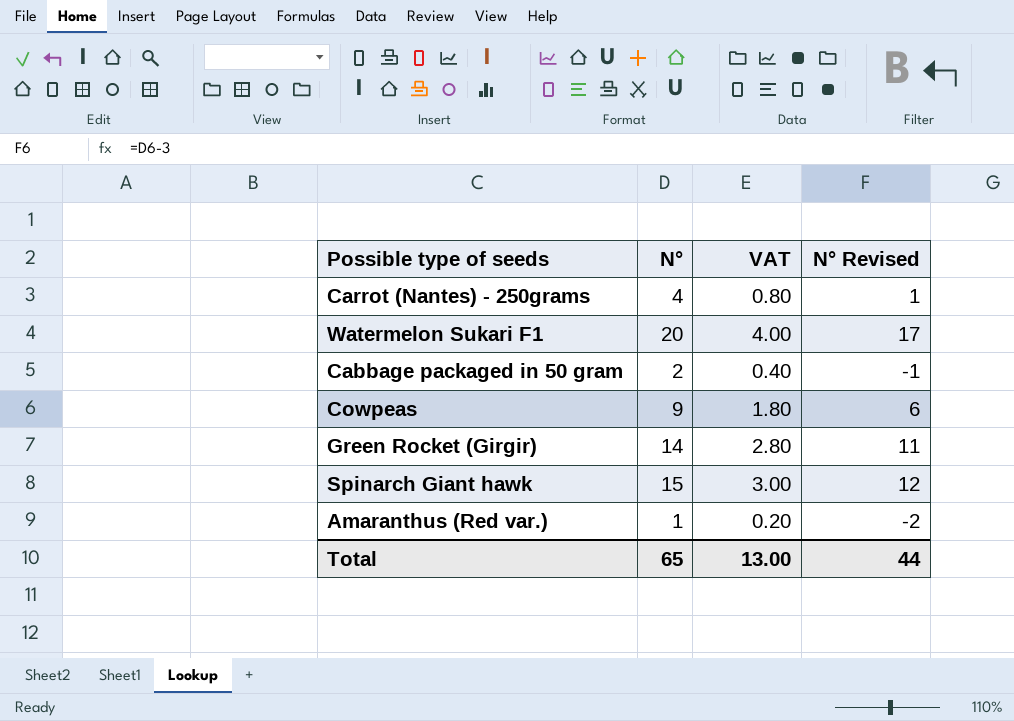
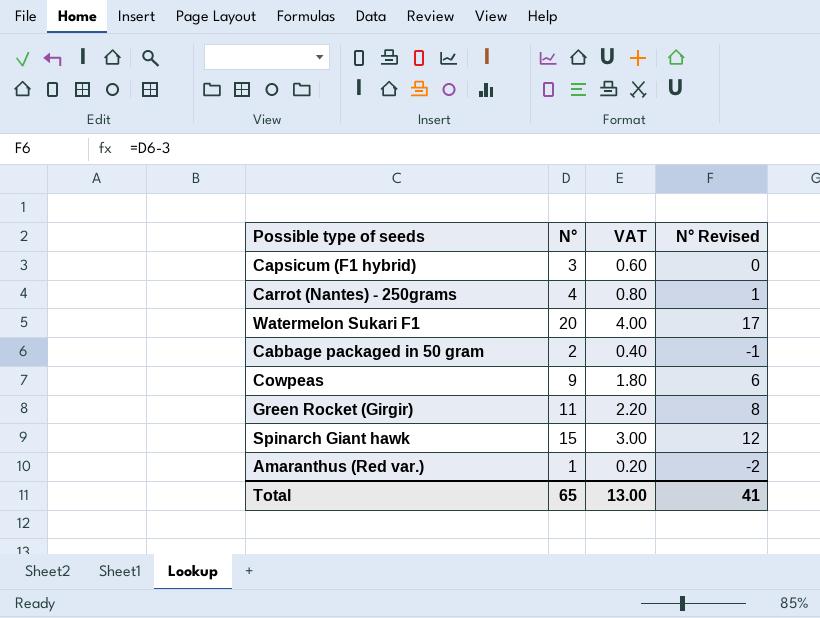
row Capsicum (F1 hybrid): none -> 3 | 0.60 | 0
Green Rocket (Girgir) | N°: 14 -> 11
Green Rocket (Girgir) | VAT: 2.80 -> 2.20
Green Rocket (Girgir) | N° Revised: 11 -> 8
Total | N° Revised: 44 -> 41

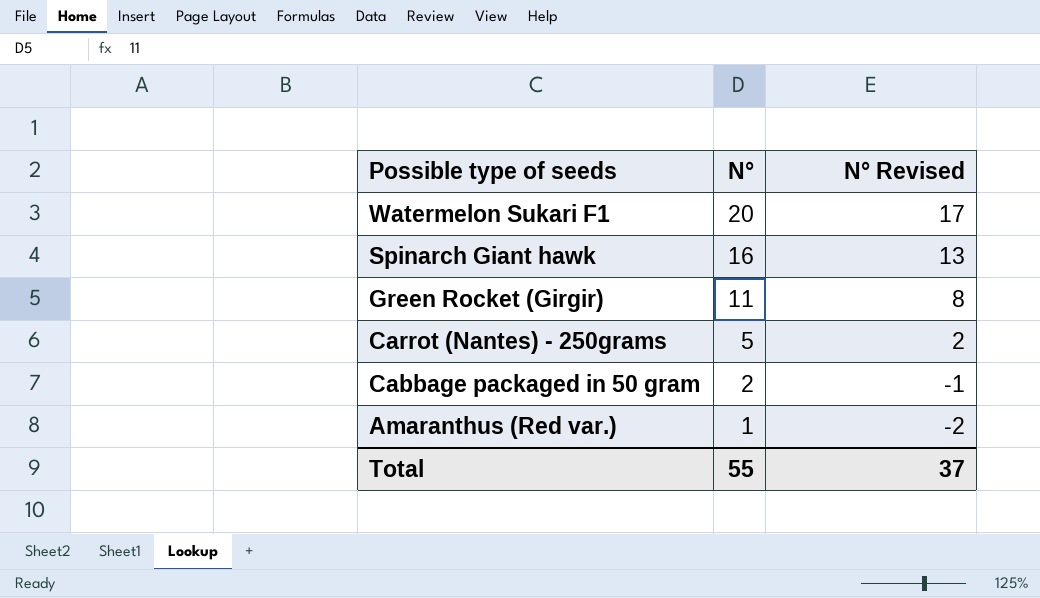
row order: none -> Possible type of seeds descending
column VAT | formula: [N°] * 0.2 -> none
row Capsicum (F1 hybrid): 3 | 0.60 | 0 -> none
row Cowpeas: 9 | 1.80 | 6 -> none
Spinarch Giant hawk | N°: 15 -> 16
Spinarch Giant hawk | N° Revised: 12 -> 13
Carrot (Nantes) - 250grams | N°: 4 -> 5
Carrot (Nantes) - 250grams | N° Revised: 1 -> 2
Total | N°: 65 -> 55
Total | N° Revised: 41 -> 37

